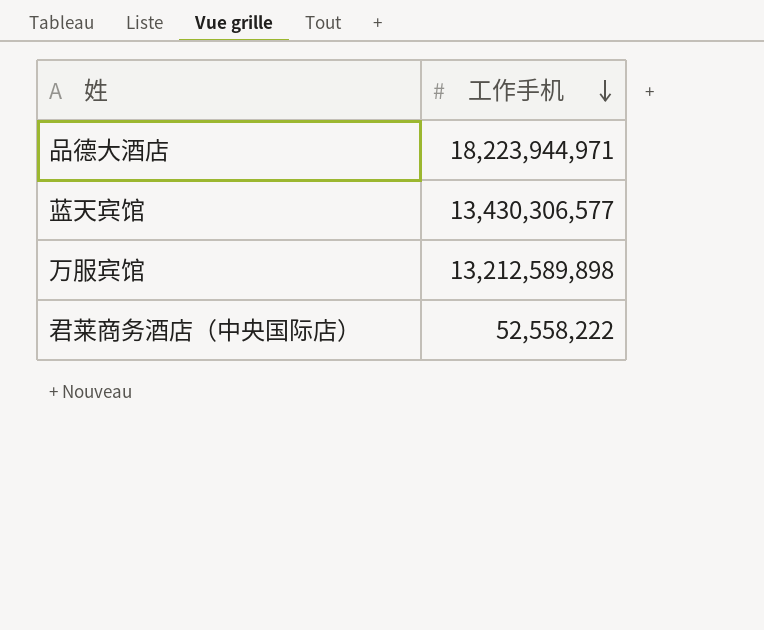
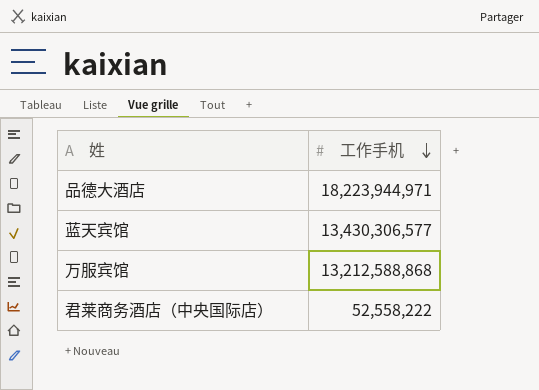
万服宾馆 | 工作手机: 13,212,589,898 -> 13,212,588,868

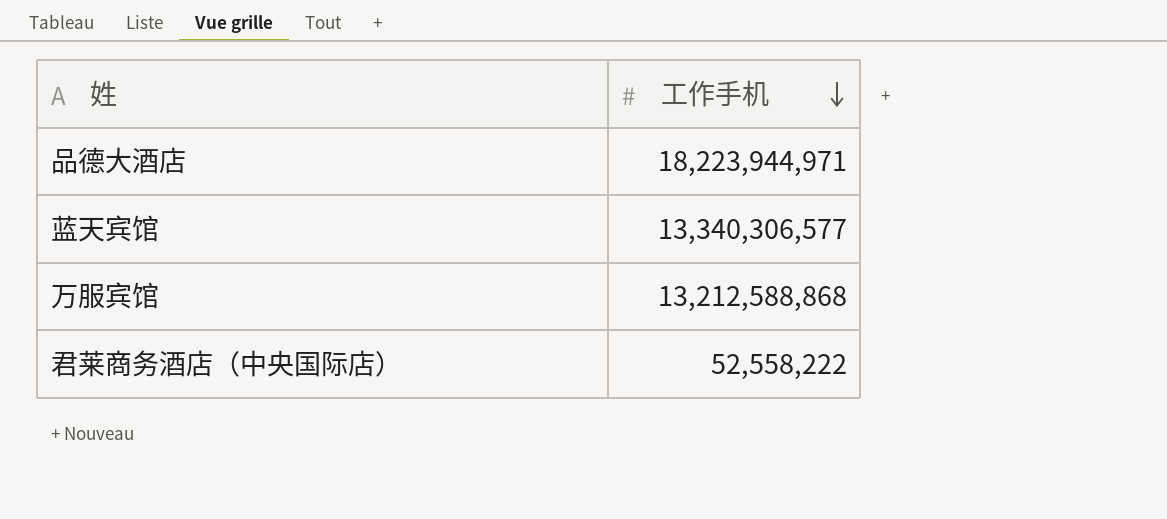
蓝天宾馆 | 工作手机: 13,430,306,577 -> 13,340,306,577

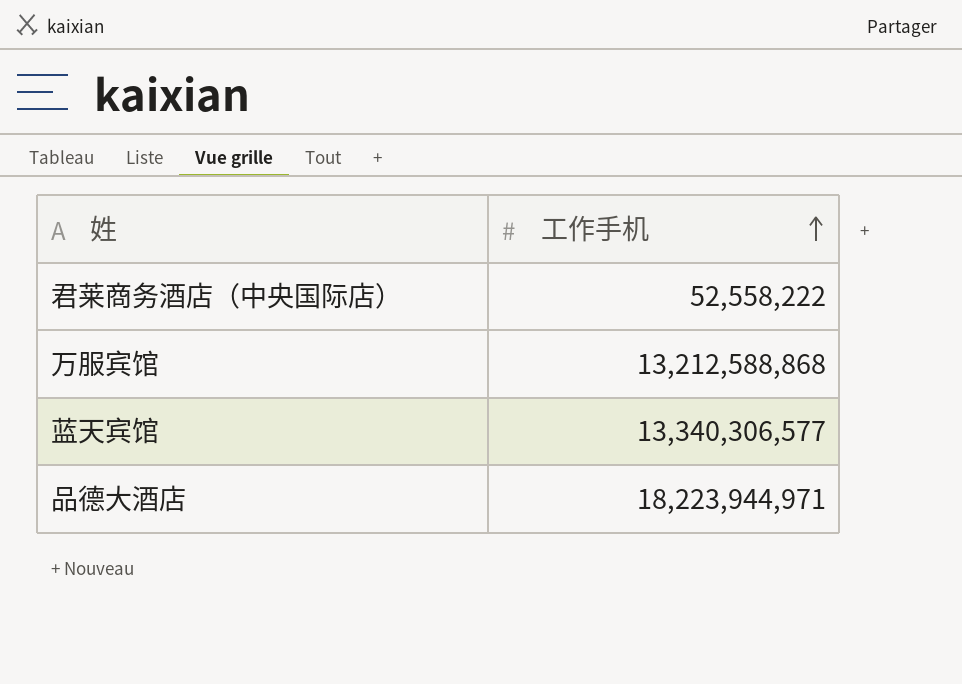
row order: 工作手机 descending -> 工作手机 ascending

